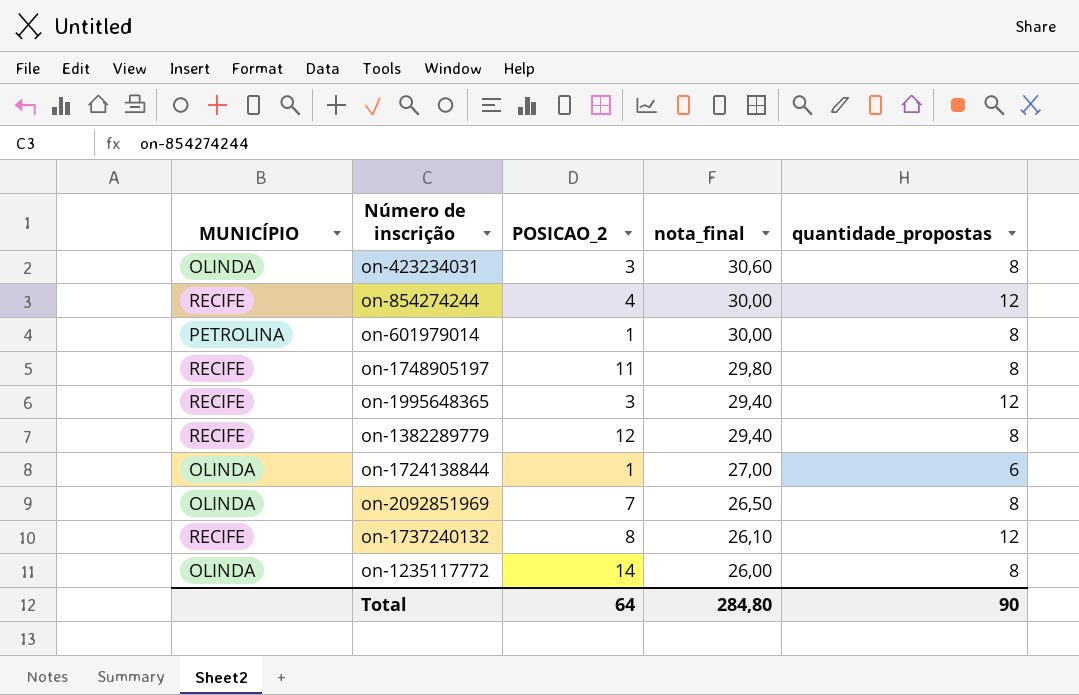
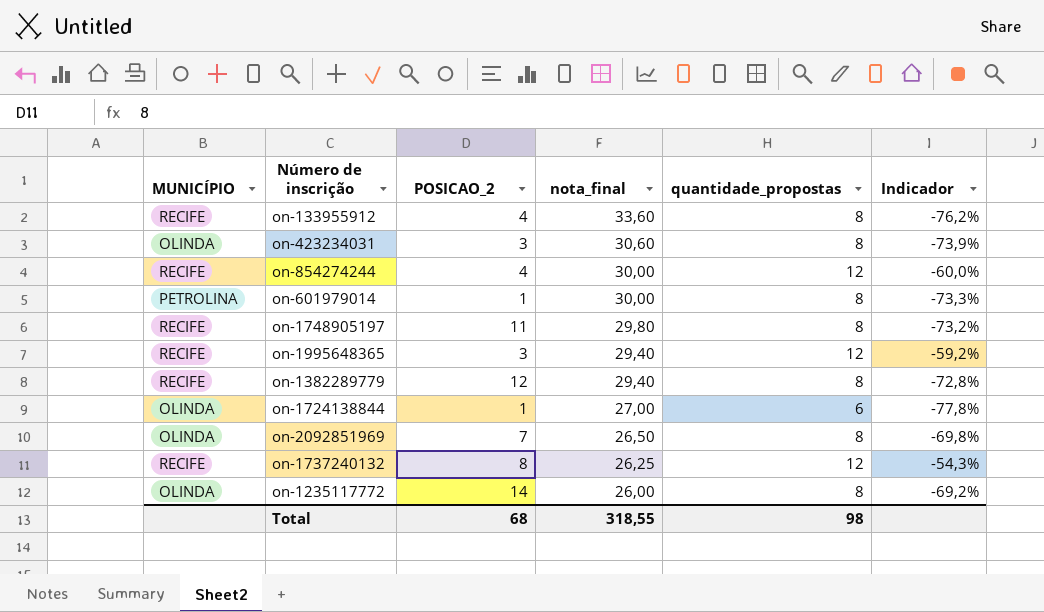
column Indicador | formula: none -> ([quantidade_propostas] - [nota_final]) / [nota_final]
row on-133955912: none -> RECIFE | 4 | 33,60 | 8 | -76,2%
on-1737240132 | nota_final: 26,10 -> 26,25
Total | POSICAO_2: 64 -> 68
Total | nota_final: 284,80 -> 318,55
Total | quantidade_propostas: 90 -> 98

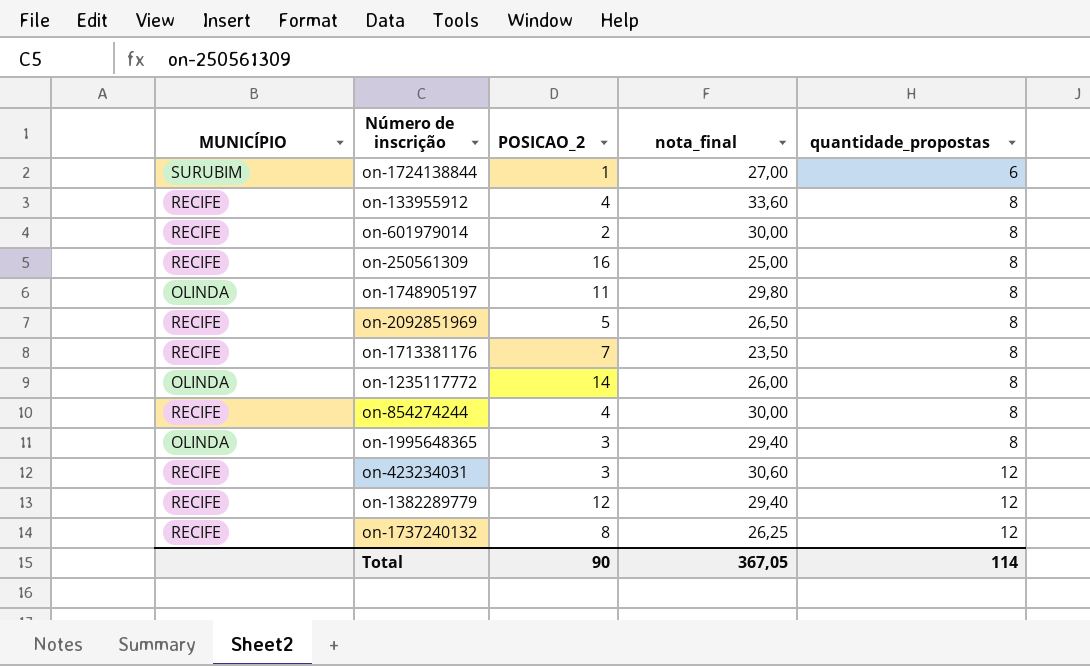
row order: nota_final descending -> quantidade_propostas ascending
column Indicador | formula: ([quantidade_propostas] - [nota_final]) / [nota_final] -> none
on-1724138844 | MUNICÍPIO: OLINDA -> SURUBIM
on-601979014 | MUNICÍPIO: PETROLINA -> RECIFE
on-601979014 | POSICAO_2: 1 -> 2
row on-250561309: none -> RECIFE | 16 | 25,00 | 8
on-1748905197 | MUNICÍPIO: RECIFE -> OLINDA
on-2092851969 | MUNICÍPIO: OLINDA -> RECIFE
on-2092851969 | POSICAO_2: 7 -> 5
row on-1713381176: none -> RECIFE | 7 | 23,50 | 8
on-854274244 | quantidade_propostas: 12 -> 8
on-1995648365 | MUNICÍPIO: RECIFE -> OLINDA
on-1995648365 | quantidade_propostas: 12 -> 8
on-423234031 | MUNICÍPIO: OLINDA -> RECIFE
on-423234031 | quantidade_propostas: 8 -> 12
on-1382289779 | quantidade_propostas: 8 -> 12
Total | POSICAO_2: 68 -> 90
Total | nota_final: 318,55 -> 367,05
Total | quantidade_propostas: 98 -> 114

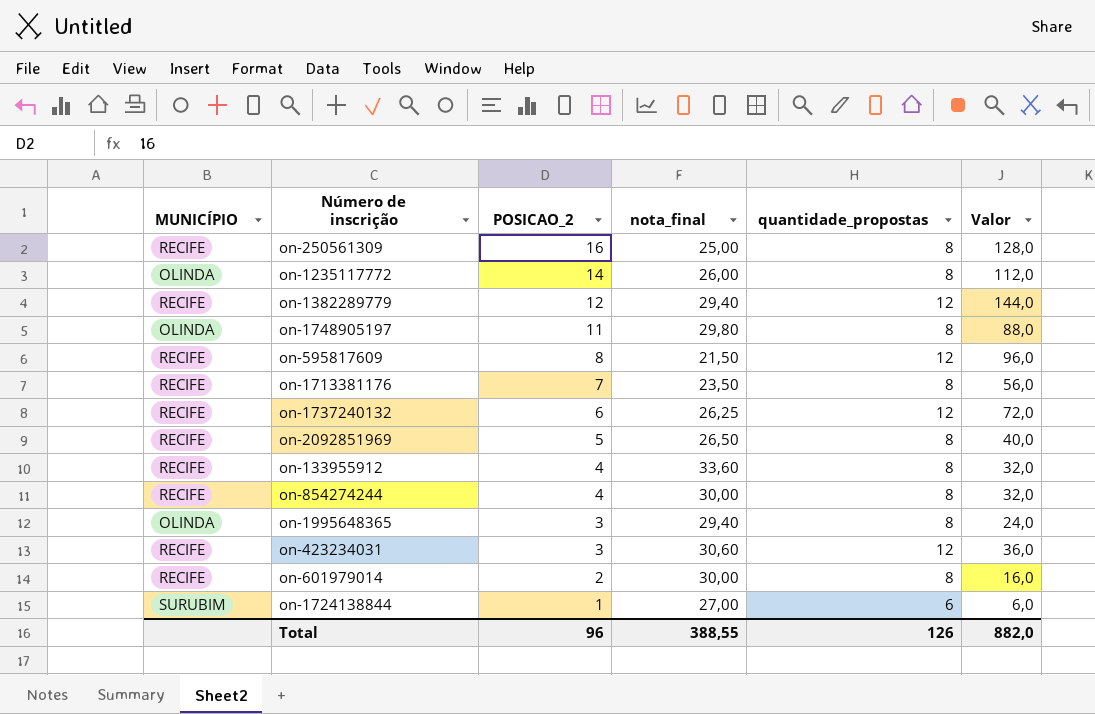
row order: quantidade_propostas ascending -> POSICAO_2 descending
column Valor | formula: none -> [POSICAO_2] * [quantidade_propostas]
row on-595817609: none -> RECIFE | 8 | 21,50 | 12 | 96,0
on-1737240132 | POSICAO_2: 8 -> 6
Total | POSICAO_2: 90 -> 96
Total | nota_final: 367,05 -> 388,55
Total | quantidade_propostas: 114 -> 126

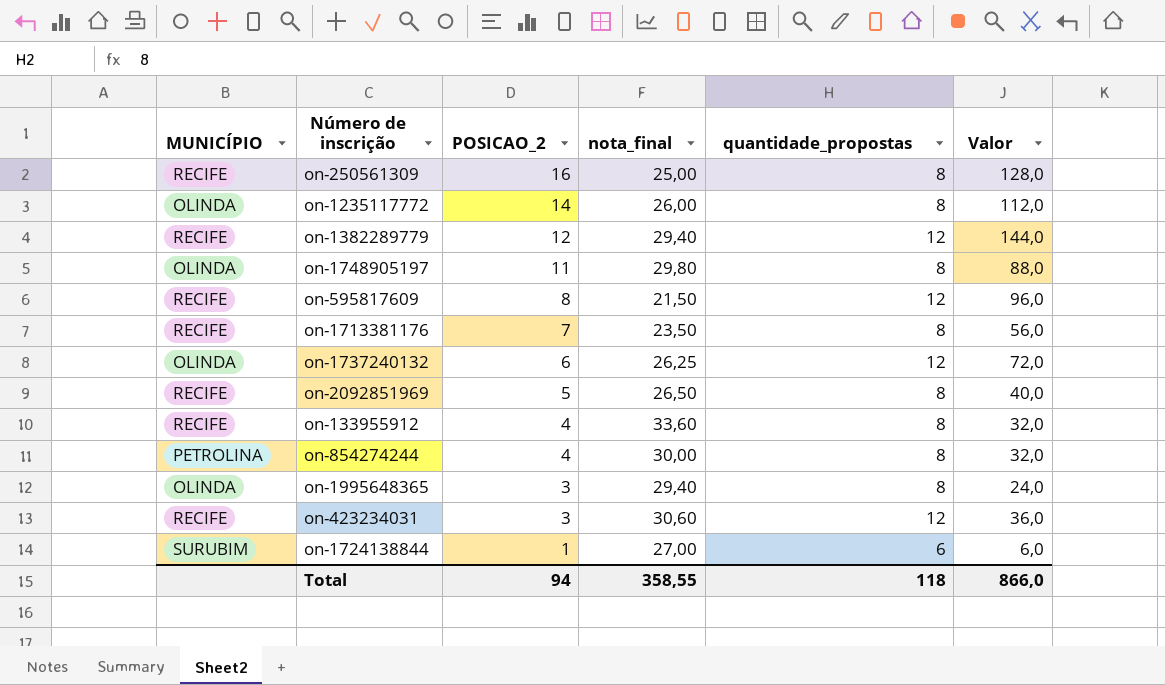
row on-601979014: RECIFE | 2 | 30,00 | 8 | 16,0 -> none
on-1737240132 | MUNICÍPIO: RECIFE -> OLINDA
on-854274244 | MUNICÍPIO: RECIFE -> PETROLINA
Total | POSICAO_2: 96 -> 94
Total | nota_final: 388,55 -> 358,55
Total | quantidade_propostas: 126 -> 118
Total | Valor: 882,0 -> 866,0

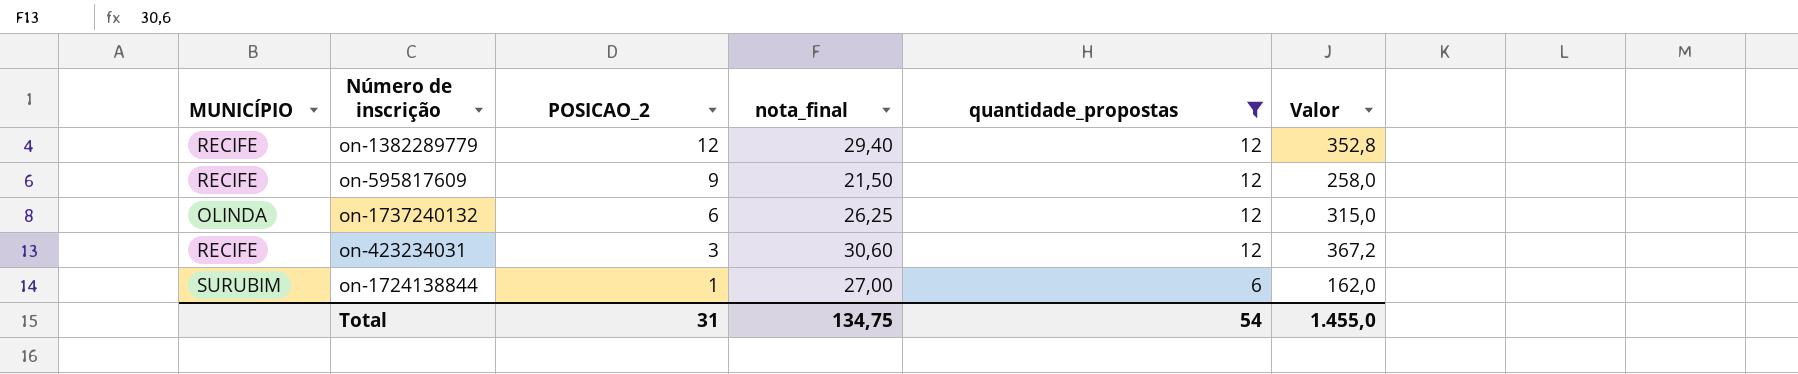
filter: none -> quantidade_propostas != 8
column Valor | formula: [POSICAO_2] * [quantidade_propostas] -> [nota_final] * [quantidade_propostas]
on-595817609 | POSICAO_2: 8 -> 9
Total | POSICAO_2: 94 -> 31
Total | nota_final: 358,55 -> 134,75
Total | quantidade_propostas: 118 -> 54
Total | Valor: 866,0 -> 1.455,0

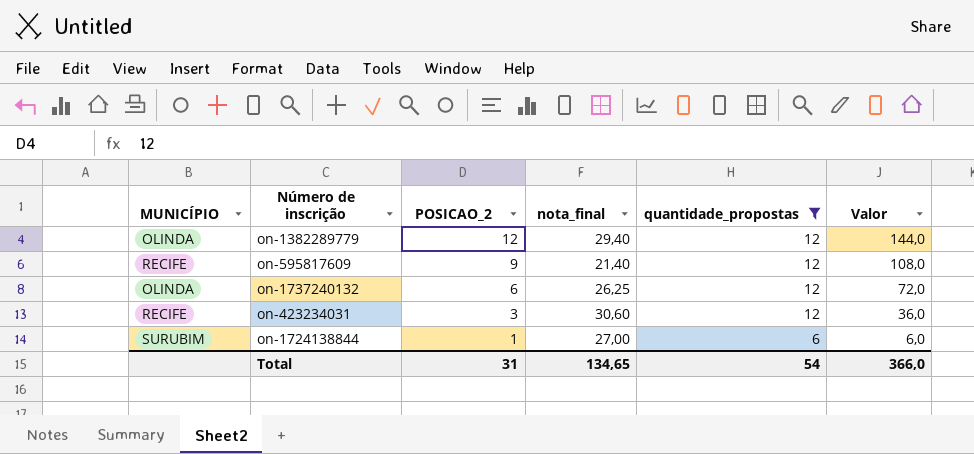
column Valor | formula: [nota_final] * [quantidade_propostas] -> [POSICAO_2] * [quantidade_propostas]
on-1382289779 | MUNICÍPIO: RECIFE -> OLINDA
on-595817609 | nota_final: 21,50 -> 21,40
Total | nota_final: 134,75 -> 134,65
Total | Valor: 1.455,0 -> 366,0

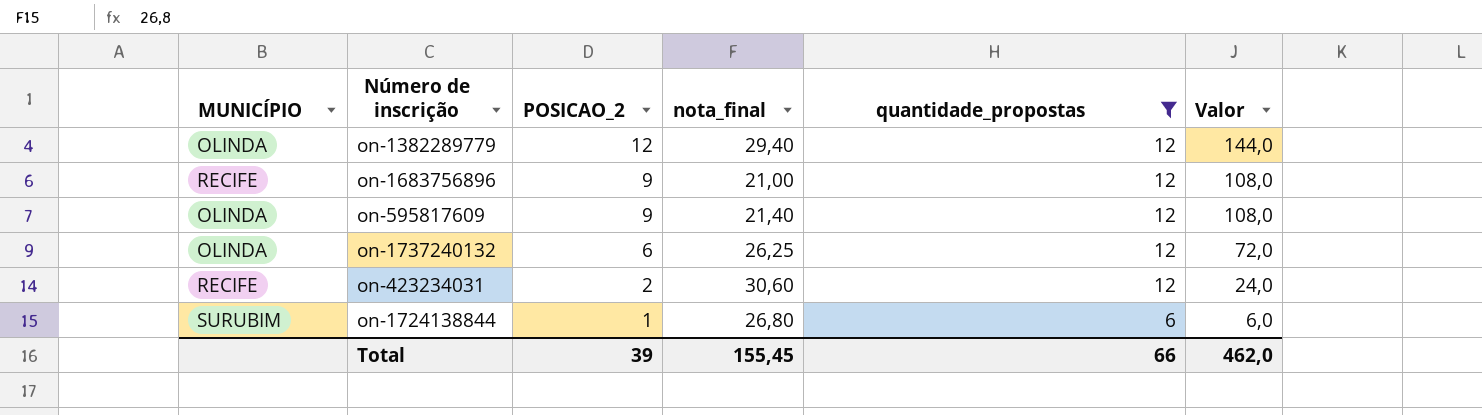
row on-1683756896: none -> RECIFE | 9 | 21,00 | 12 | 108,0
on-595817609 | MUNICÍPIO: RECIFE -> OLINDA
on-423234031 | POSICAO_2: 3 -> 2
on-423234031 | Valor: 36,0 -> 24,0
on-1724138844 | nota_final: 27,00 -> 26,80
Total | POSICAO_2: 31 -> 39
Total | nota_final: 134,65 -> 155,45
Total | quantidade_propostas: 54 -> 66
Total | Valor: 366,0 -> 462,0

